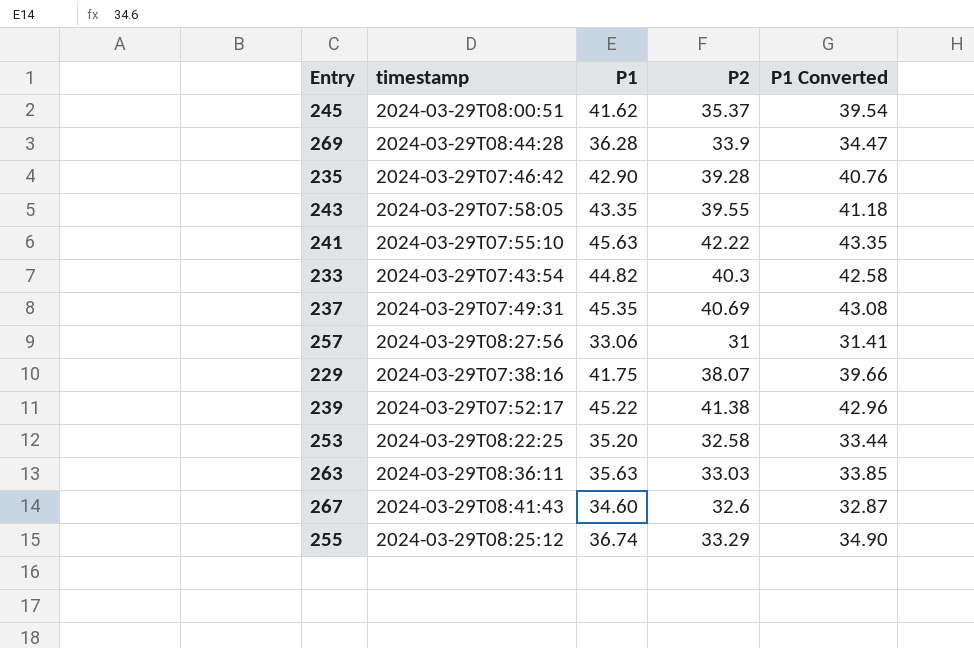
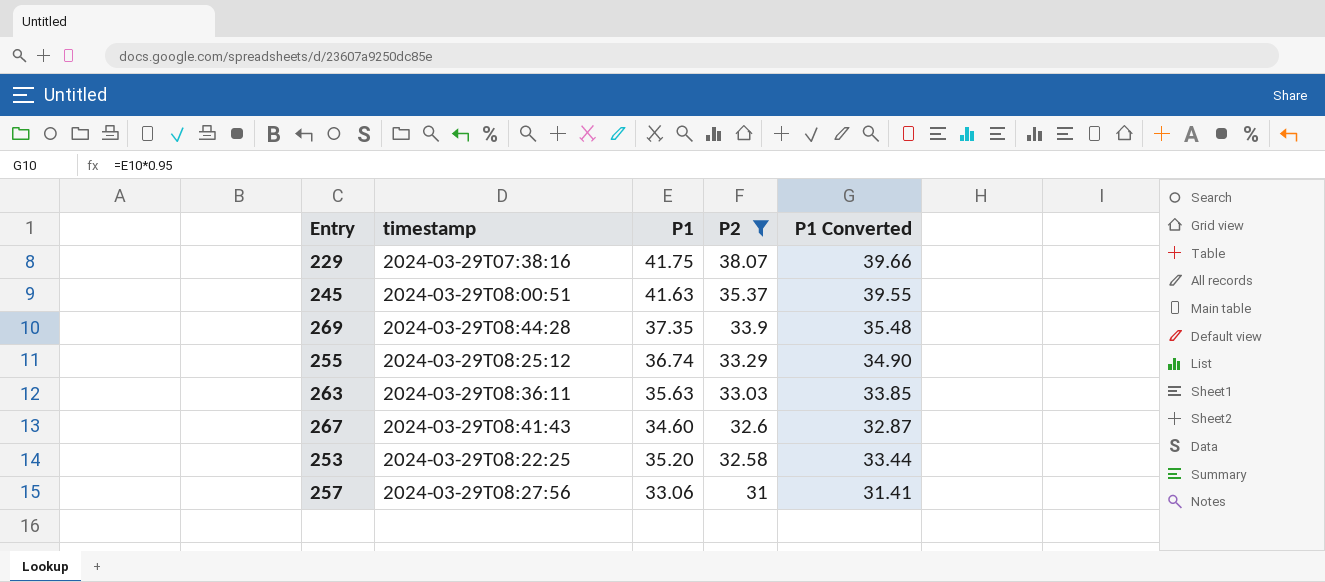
filter: none -> P2 <= 38.07
row order: none -> P2 descending
245 | P1: 41.62 -> 41.63
245 | P1 Converted: 39.54 -> 39.55
269 | P1: 36.28 -> 37.35
269 | P1 Converted: 34.47 -> 35.48

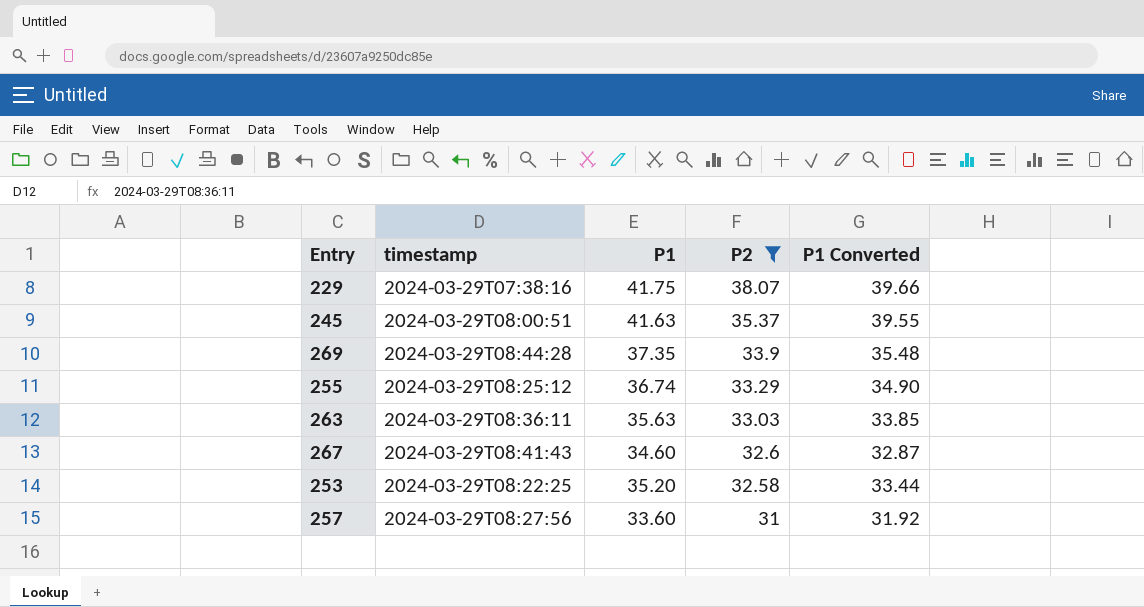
257 | P1: 33.06 -> 33.60
257 | P1 Converted: 31.41 -> 31.92

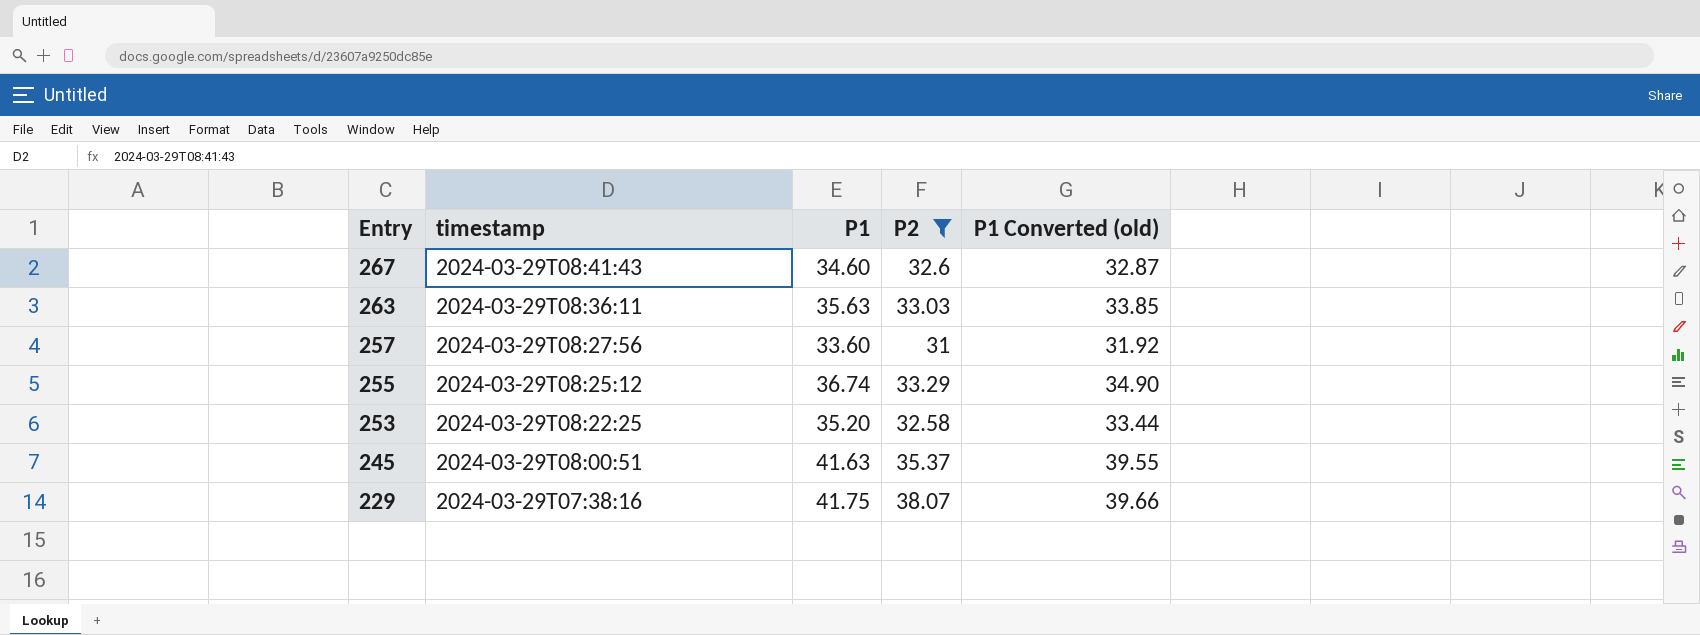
row order: P2 descending -> Entry descending
column name: P1 Converted -> P1 Converted (old)
row 269: 2024-03-29T08:44:28 | 37.35 | 33.9 | 35.48 -> none

